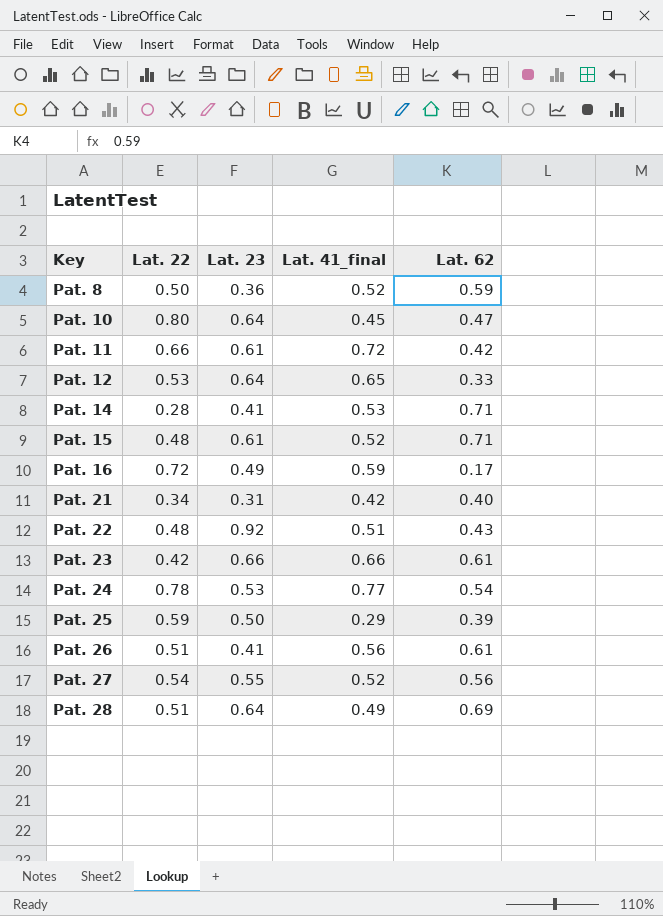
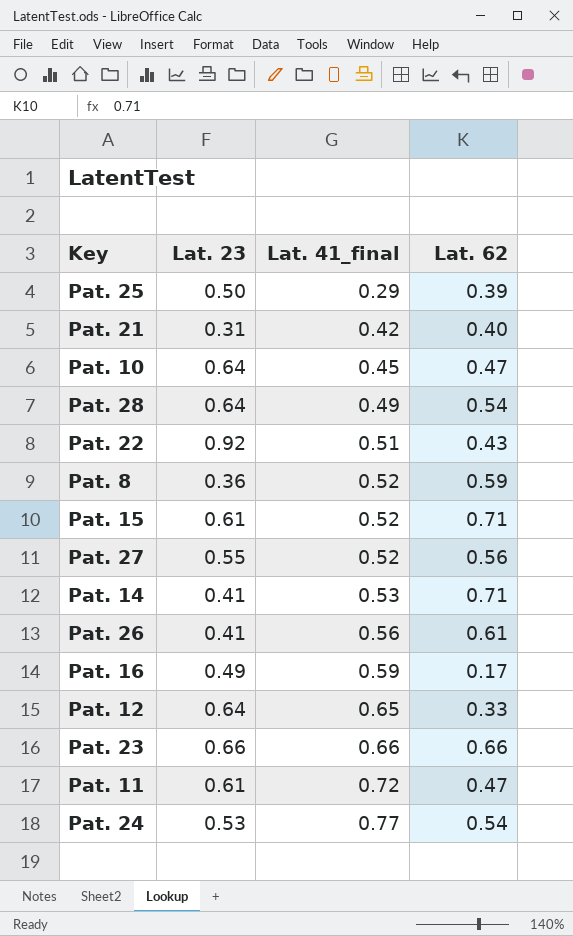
row order: Key ascending -> Lat. 41_final ascending
column Lat. 22 | position: 2 -> none
Pat. 28 | Lat. 62: 0.69 -> 0.54
Pat. 23 | Lat. 62: 0.61 -> 0.66
Pat. 11 | Lat. 62: 0.42 -> 0.47

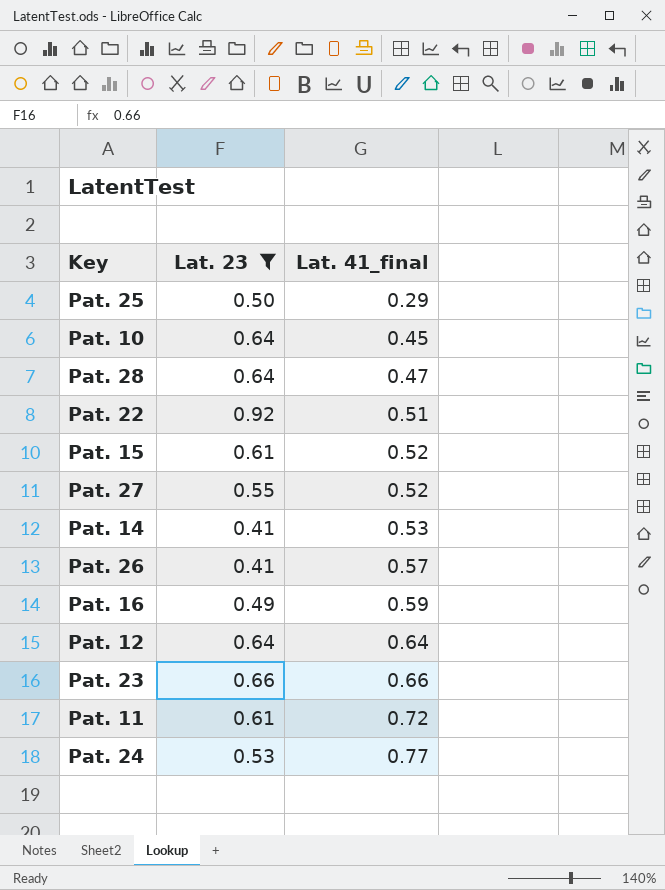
filter: none -> Lat. 23 >= 0.41
column Lat. 62 | position: 4 -> none
Pat. 28 | Lat. 41_final: 0.49 -> 0.47
Pat. 26 | Lat. 41_final: 0.56 -> 0.57
Pat. 12 | Lat. 41_final: 0.65 -> 0.64

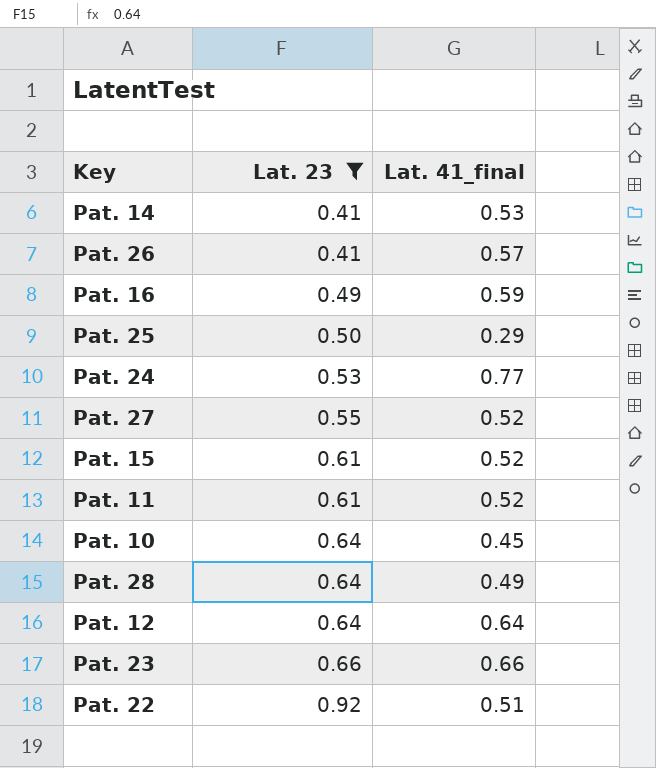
row order: Lat. 41_final ascending -> Lat. 23 ascending
Pat. 11 | Lat. 41_final: 0.72 -> 0.52
Pat. 28 | Lat. 41_final: 0.47 -> 0.49

